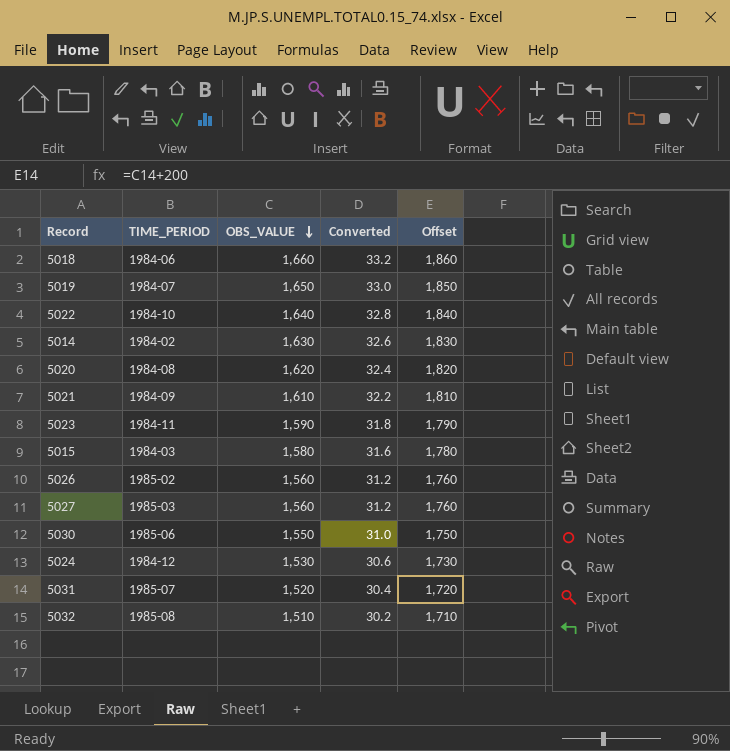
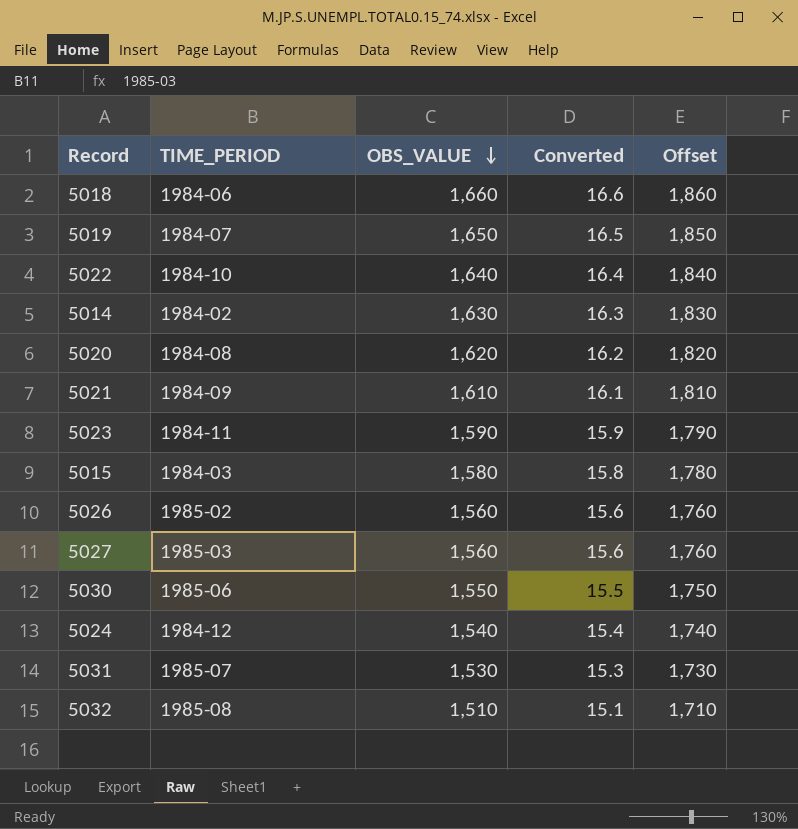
column Converted | formula: [OBS_VALUE] * 0.02 -> [OBS_VALUE] * 0.01
5024 | OBS_VALUE: 1,530 -> 1,540
5024 | Offset: 1,730 -> 1,740
5031 | OBS_VALUE: 1,520 -> 1,530
5031 | Offset: 1,720 -> 1,730

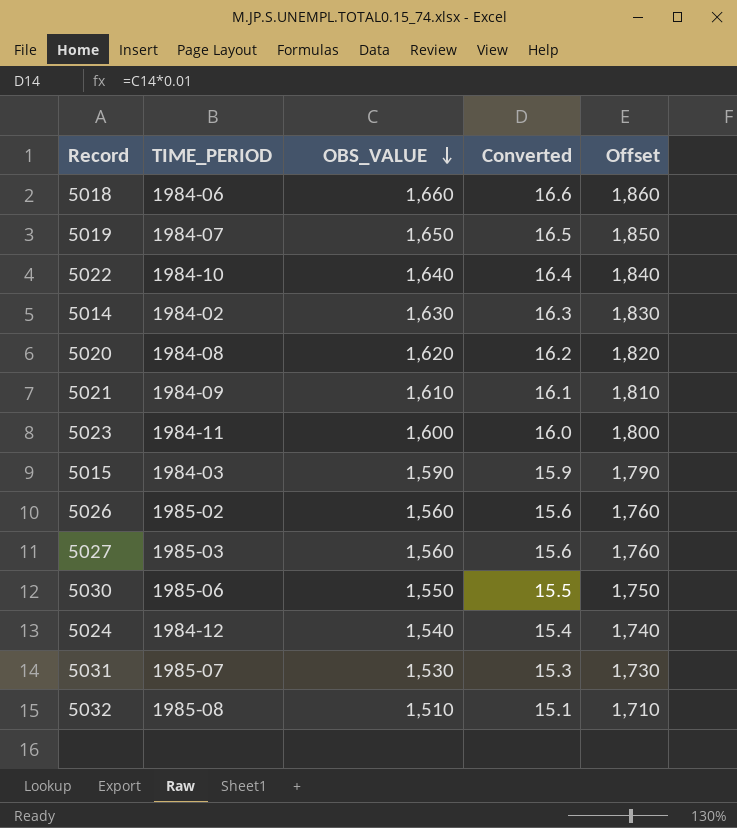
5023 | OBS_VALUE: 1,590 -> 1,600
5023 | Converted: 15.9 -> 16.0
5023 | Offset: 1,790 -> 1,800
5015 | OBS_VALUE: 1,580 -> 1,590
5015 | Converted: 15.8 -> 15.9
5015 | Offset: 1,780 -> 1,790

